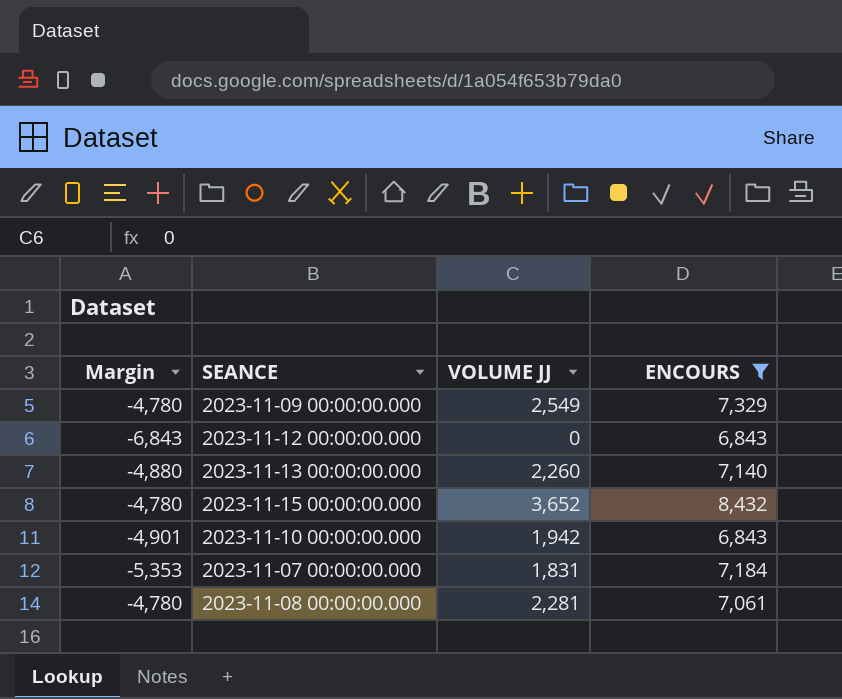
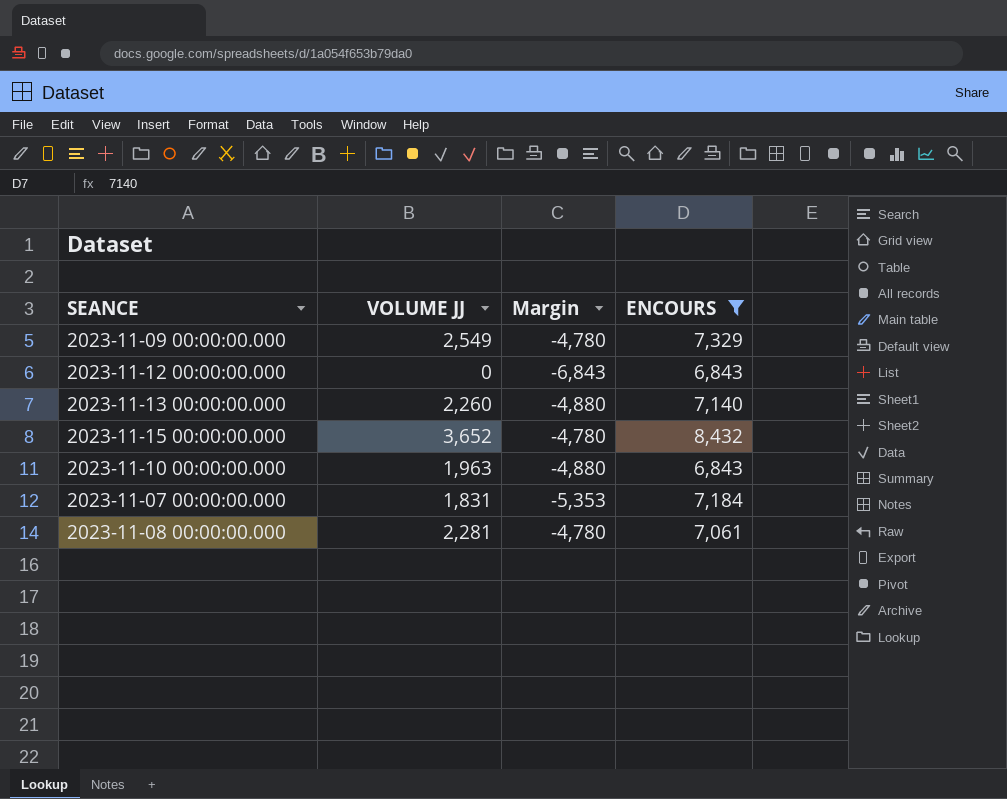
column Margin | position: 1 -> 3
2023-11-10 00:00:00.000 | VOLUME JJ: 1,942 -> 1,963
2023-11-10 00:00:00.000 | Margin: -4,901 -> -4,880

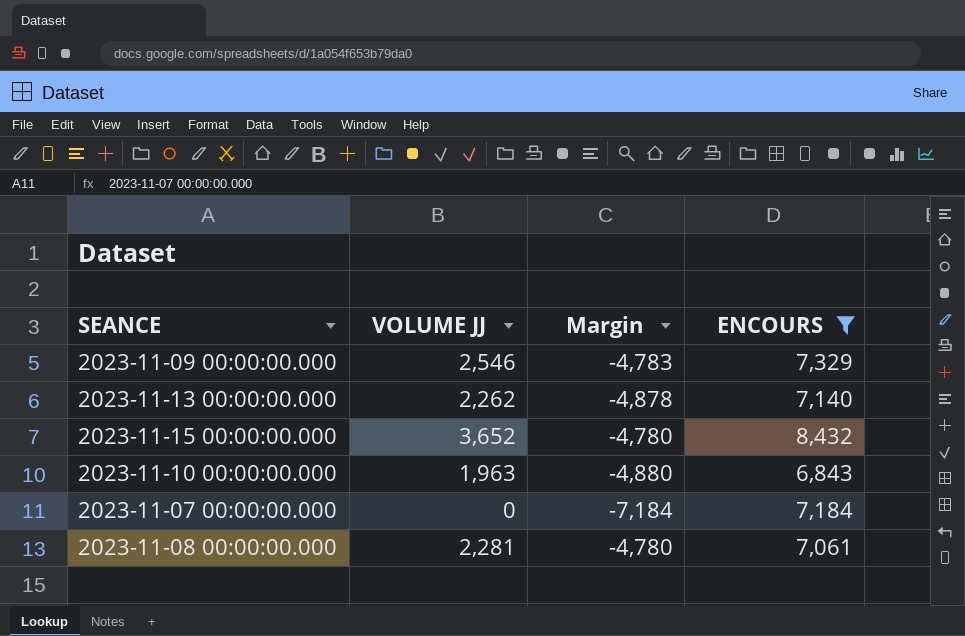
row 2023-11-12 00:00:00.000: 0 | -6,843 | 6,843 -> none
2023-11-09 00:00:00.000 | VOLUME JJ: 2,549 -> 2,546
2023-11-09 00:00:00.000 | Margin: -4,780 -> -4,783
2023-11-13 00:00:00.000 | VOLUME JJ: 2,260 -> 2,262
2023-11-13 00:00:00.000 | Margin: -4,880 -> -4,878
2023-11-07 00:00:00.000 | VOLUME JJ: 1,831 -> 0
2023-11-07 00:00:00.000 | Margin: -5,353 -> -7,184

